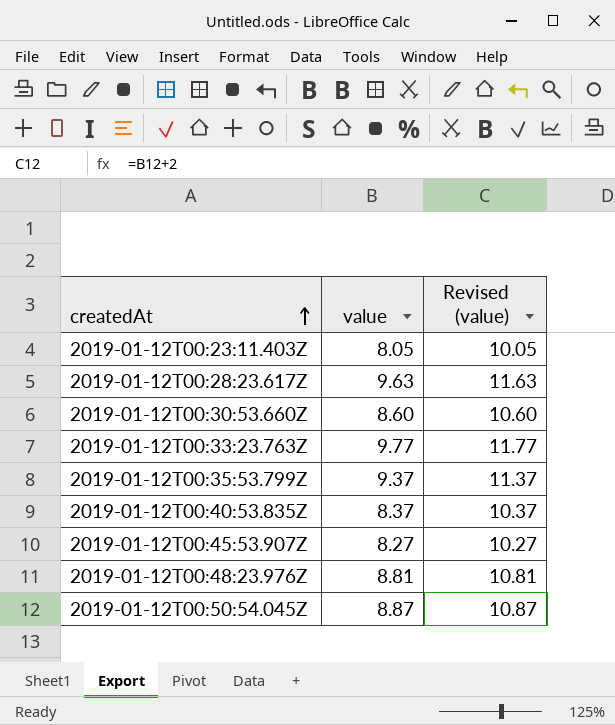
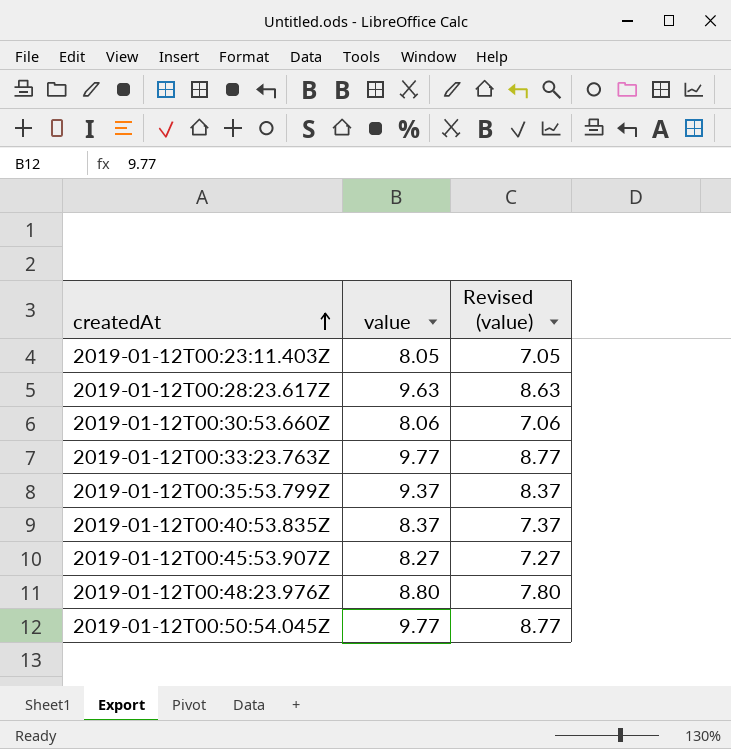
column Revised (value) | formula: [value] + 2 -> [value] - 1
2019-01-12T00:30:53.660Z | value: 8.60 -> 8.06
2019-01-12T00:48:23.976Z | value: 8.81 -> 8.80
2019-01-12T00:50:54.045Z | value: 8.87 -> 9.77

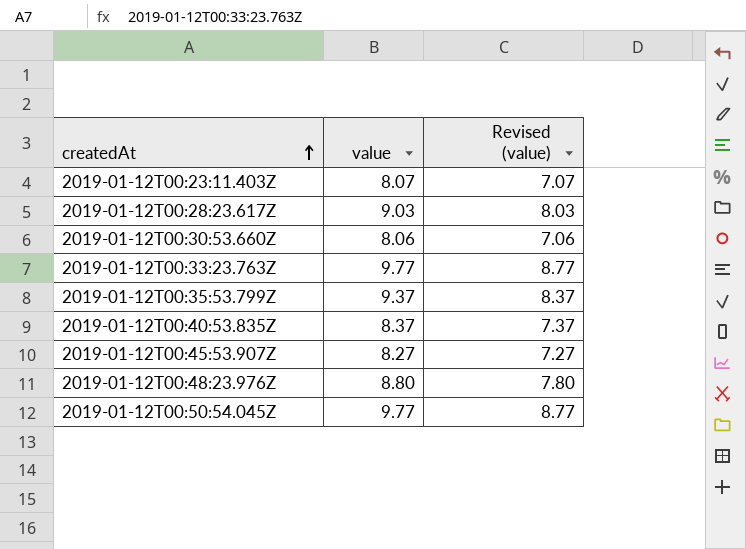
2019-01-12T00:23:11.403Z | value: 8.05 -> 8.07
2019-01-12T00:23:11.403Z | Revised (value): 7.05 -> 7.07
2019-01-12T00:28:23.617Z | value: 9.63 -> 9.03
2019-01-12T00:28:23.617Z | Revised (value): 8.63 -> 8.03

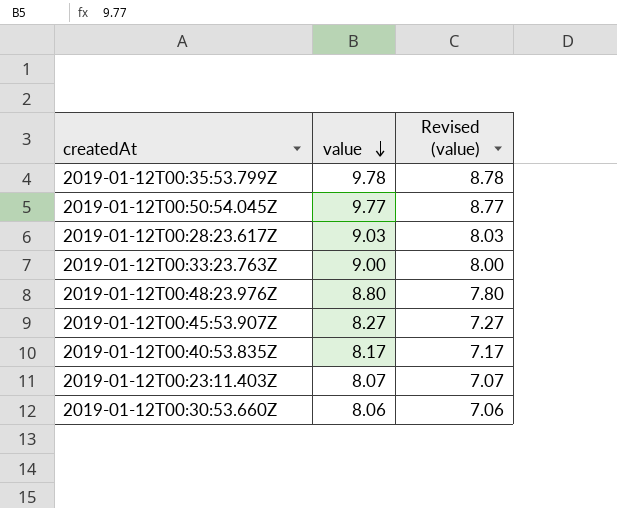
row order: createdAt ascending -> value descending
2019-01-12T00:35:53.799Z | value: 9.37 -> 9.78
2019-01-12T00:35:53.799Z | Revised (value): 8.37 -> 8.78
2019-01-12T00:33:23.763Z | value: 9.77 -> 9.00
2019-01-12T00:33:23.763Z | Revised (value): 8.77 -> 8.00
2019-01-12T00:40:53.835Z | value: 8.37 -> 8.17
2019-01-12T00:40:53.835Z | Revised (value): 7.37 -> 7.17

